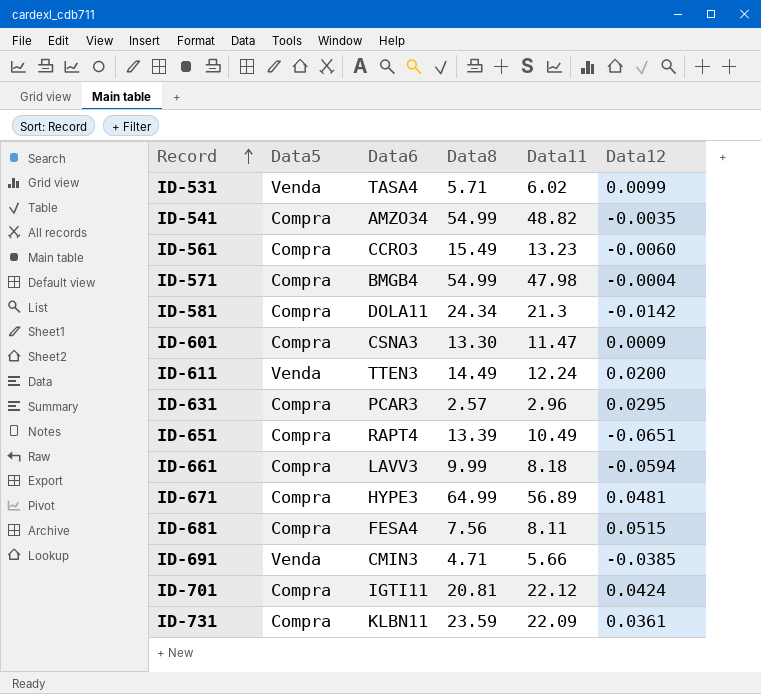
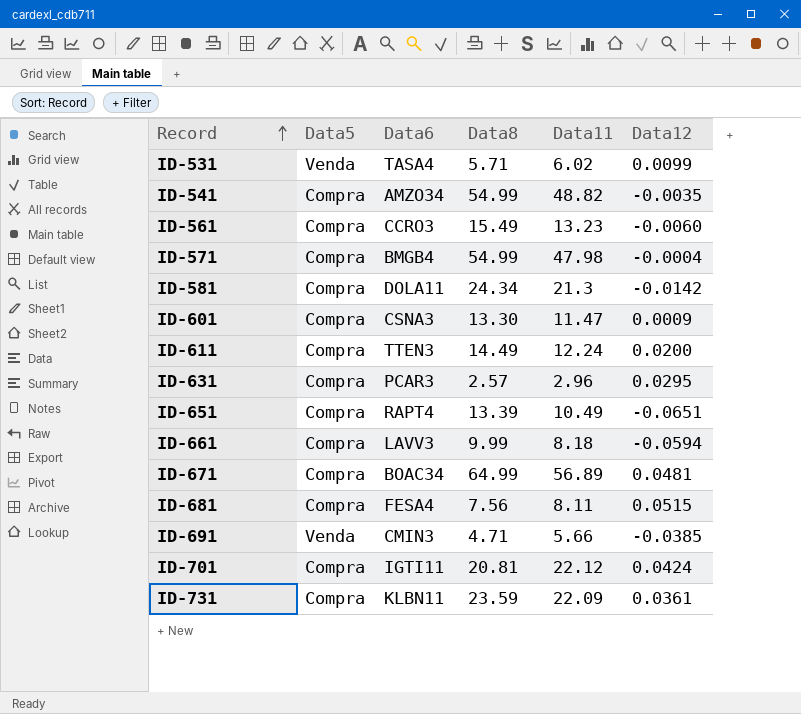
ID-611 | Data5: Venda -> Compra
ID-671 | Data6: HYPE3 -> BOAC34

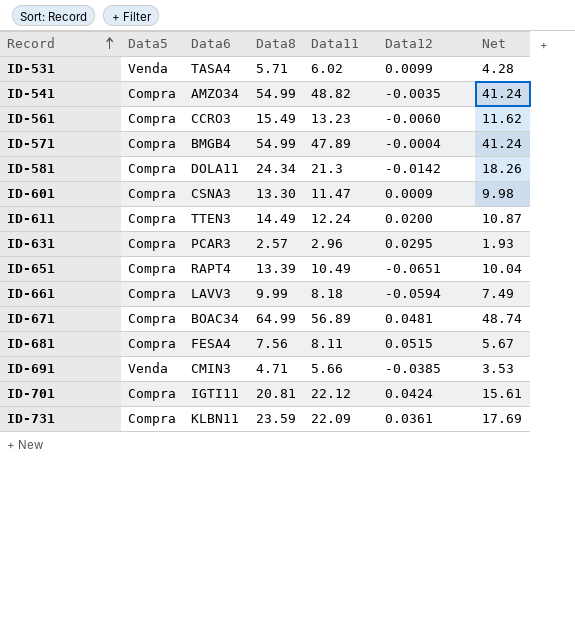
column Net | formula: none -> [Data8] * 0.75
ID-571 | Data11: 47.98 -> 47.89

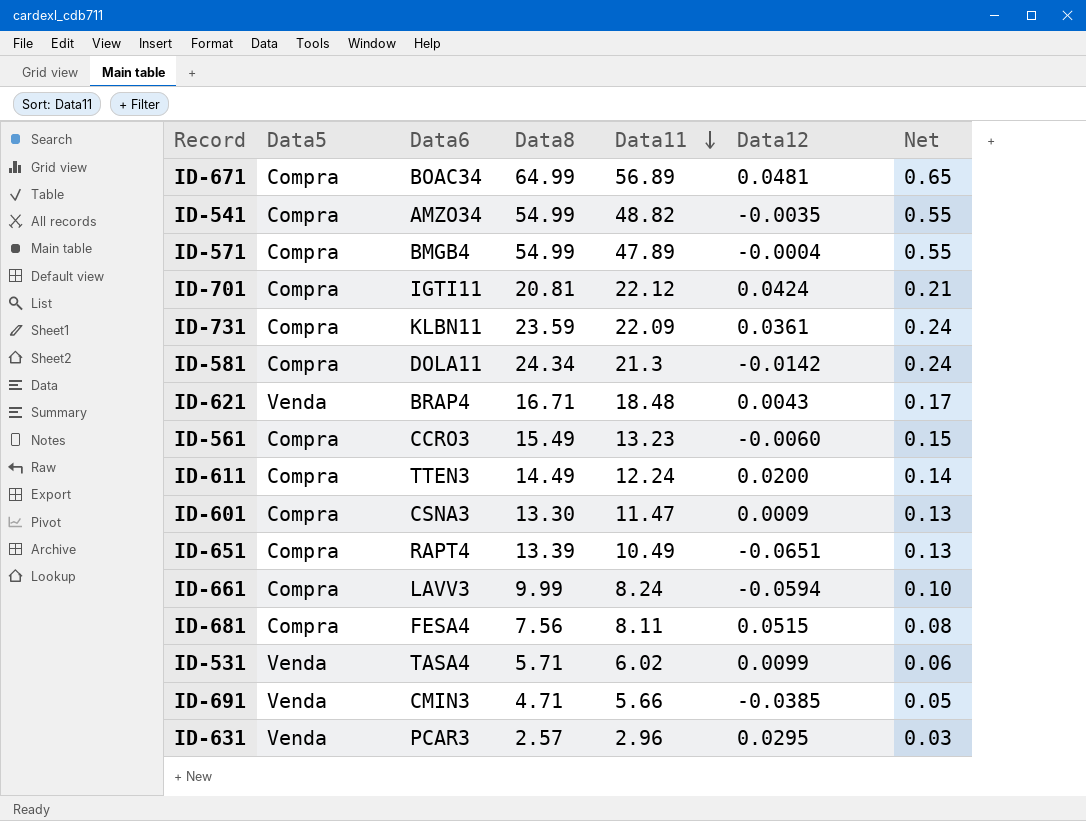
row order: Record ascending -> Data11 descending
column Net | formula: [Data8] * 0.75 -> [Data8] * 0.01
row ID-621: none -> Venda | BRAP4 | 16.71 | 18.48 | 0.0043 | 0.17
ID-661 | Data11: 8.18 -> 8.24
ID-631 | Data5: Compra -> Venda

